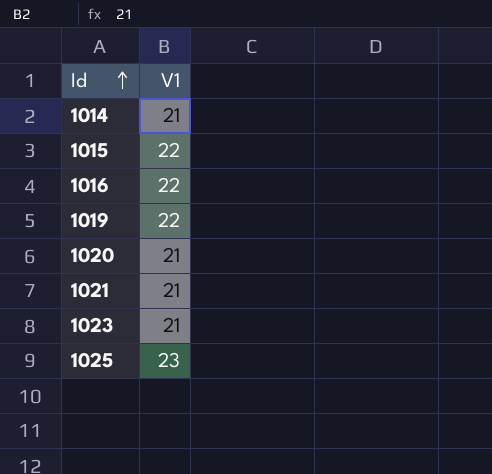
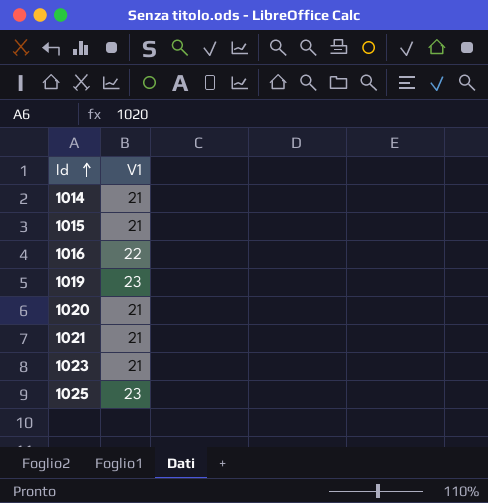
1015 | V1: 22 -> 21
1019 | V1: 22 -> 23

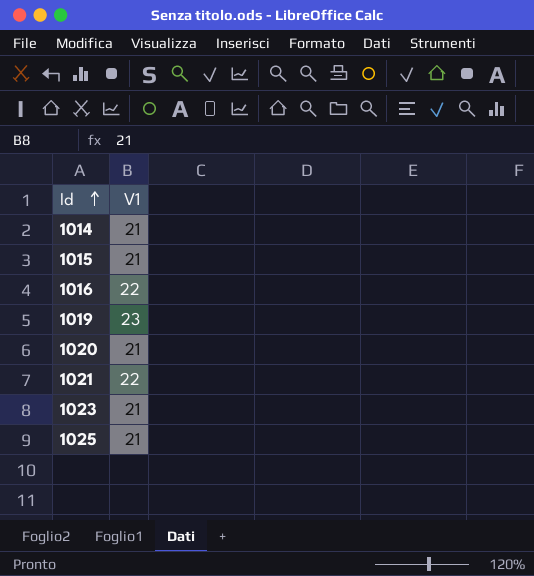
1021 | V1: 21 -> 22
1025 | V1: 23 -> 21

